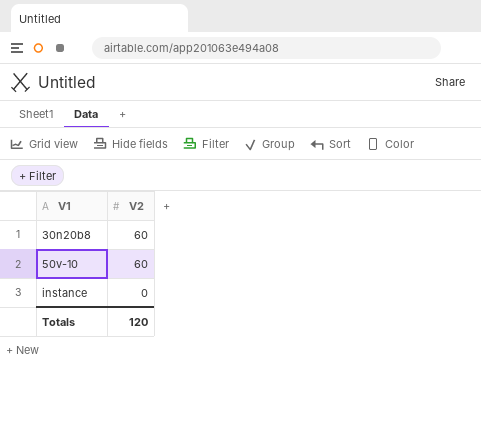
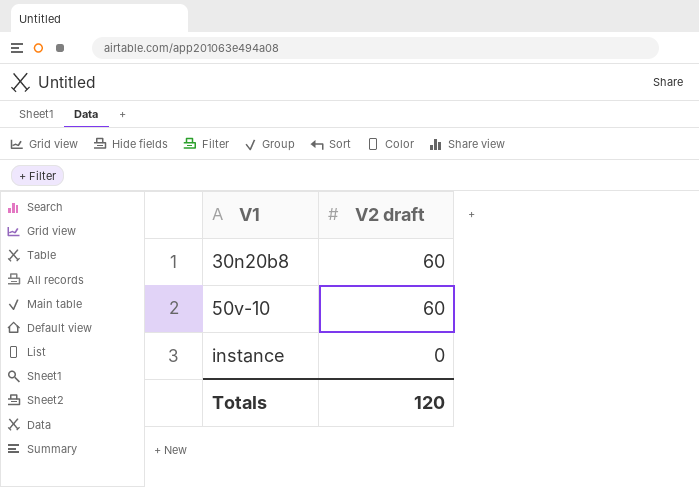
column name: V2 -> V2 draft

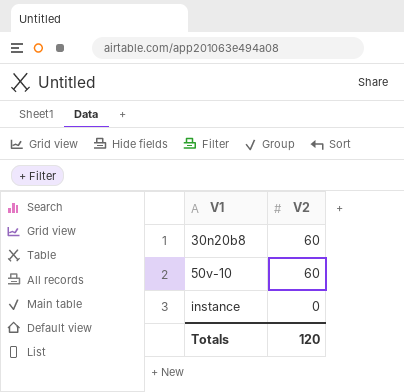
column name: V2 draft -> V2

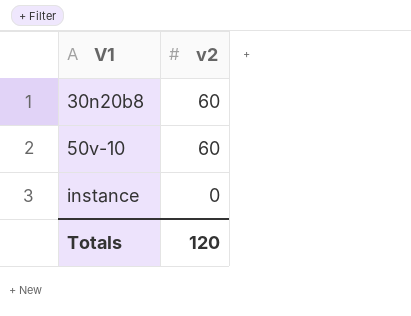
column name: V2 -> v2

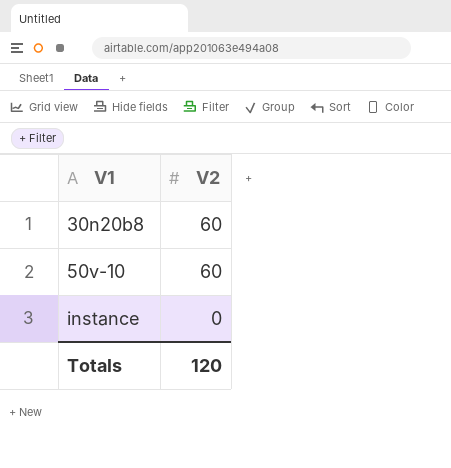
column name: v2 -> V2

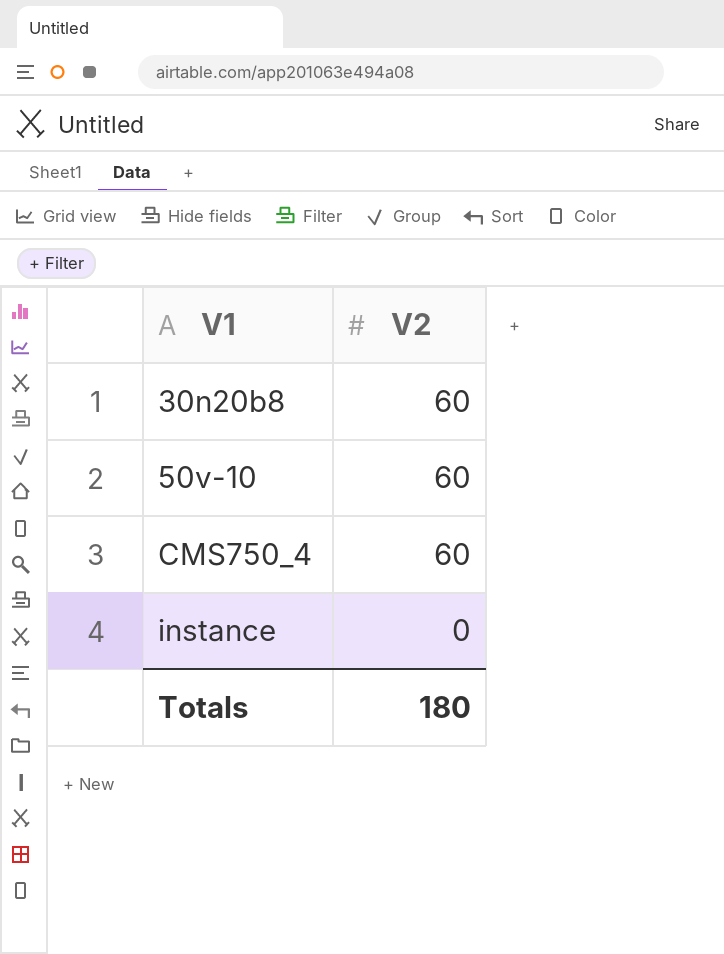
row CMS750_4: none -> 60
Totals | V2: 120 -> 180

